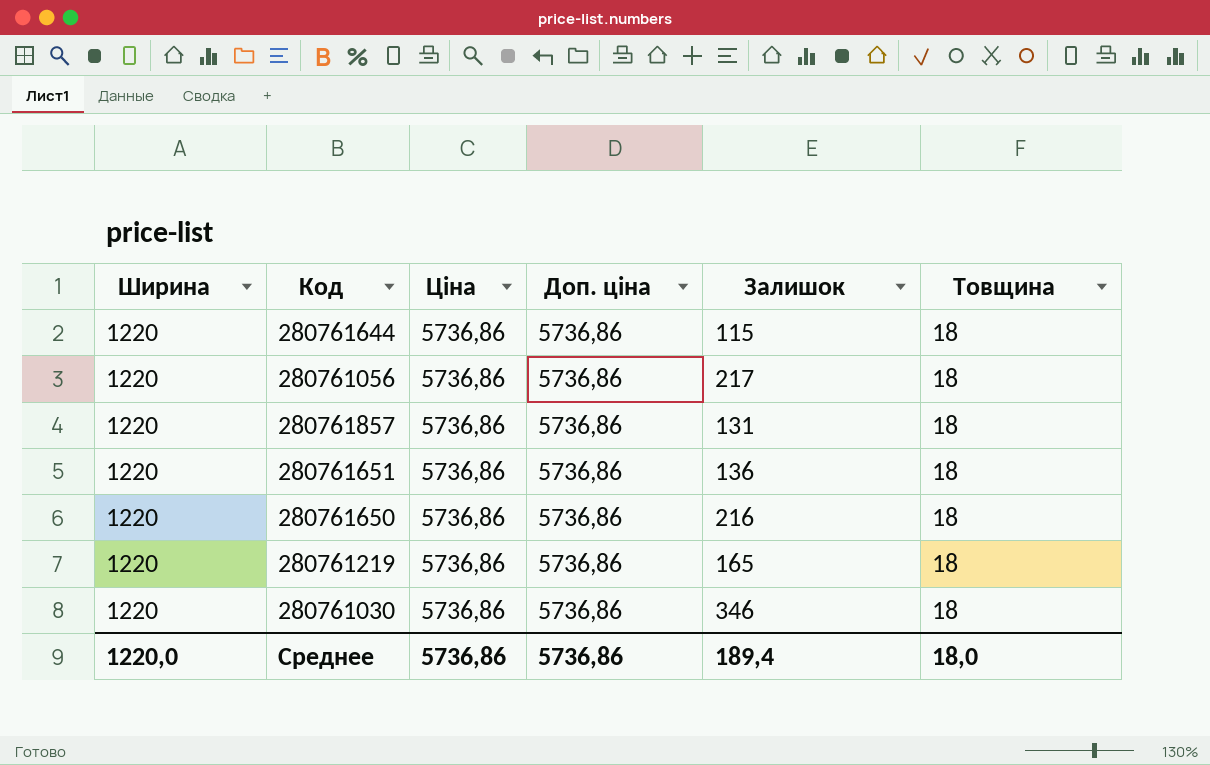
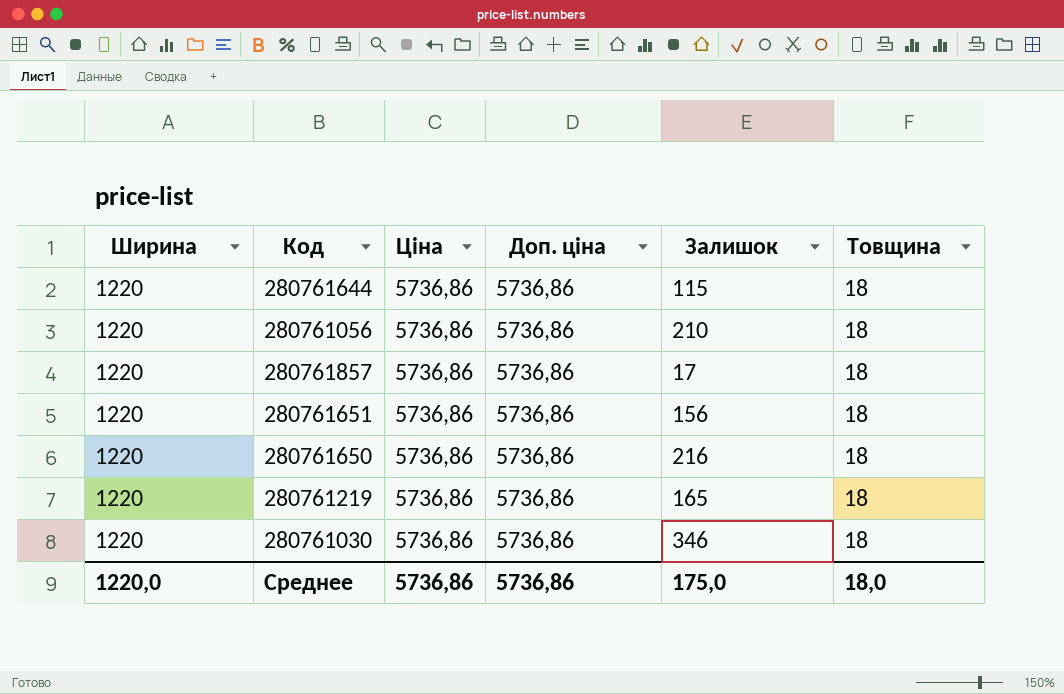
280761056 | Залишок: 217 -> 210
280761857 | Залишок: 131 -> 17
280761651 | Залишок: 136 -> 156
Среднее | Залишок: 189,4 -> 175,0

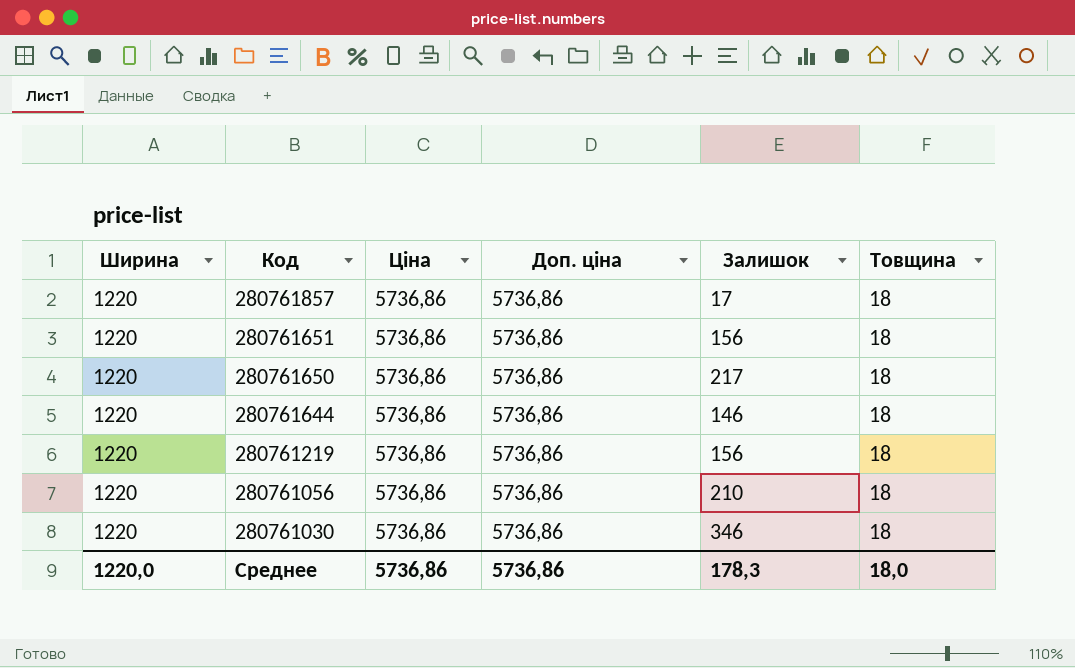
row order: none -> Код descending
280761650 | Залишок: 216 -> 217
280761644 | Залишок: 115 -> 146
280761219 | Залишок: 165 -> 156
Среднее | Залишок: 175,0 -> 178,3

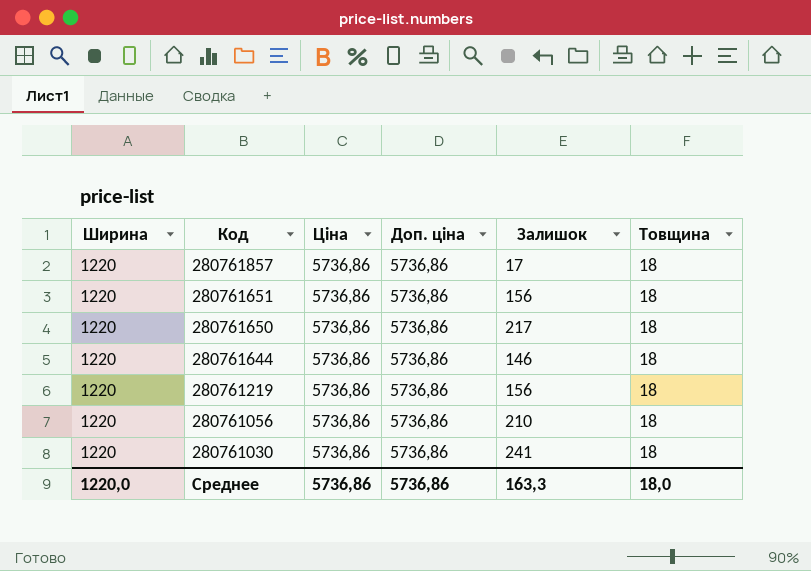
280761030 | Залишок: 346 -> 241
Среднее | Залишок: 178,3 -> 163,3

